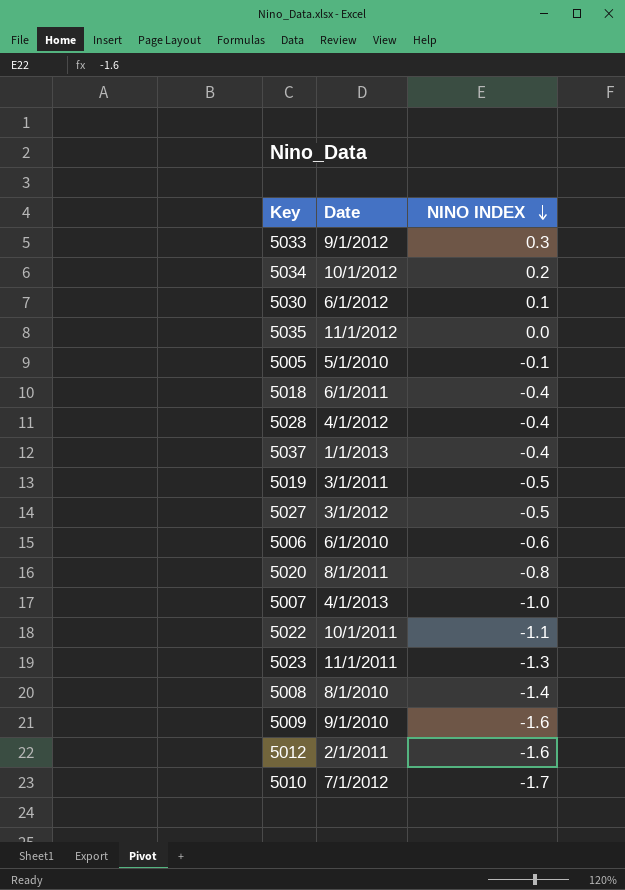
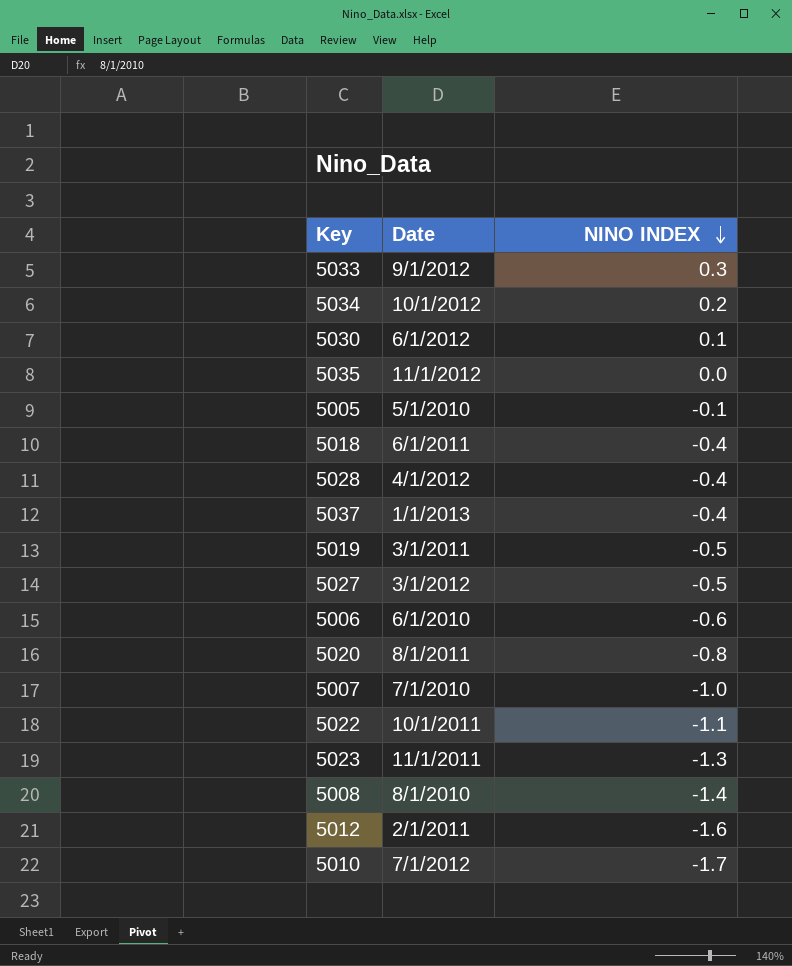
row 5009: 9/1/2010 | -1.6 -> none
5007 | Date: 4/1/2013 -> 7/1/2010

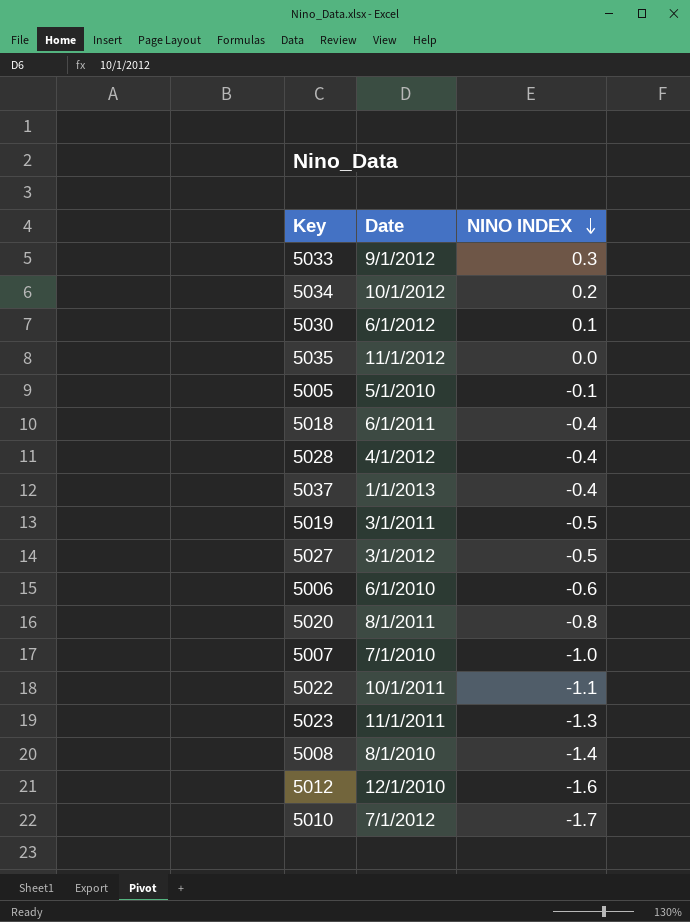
5012 | Date: 2/1/2011 -> 12/1/2010

